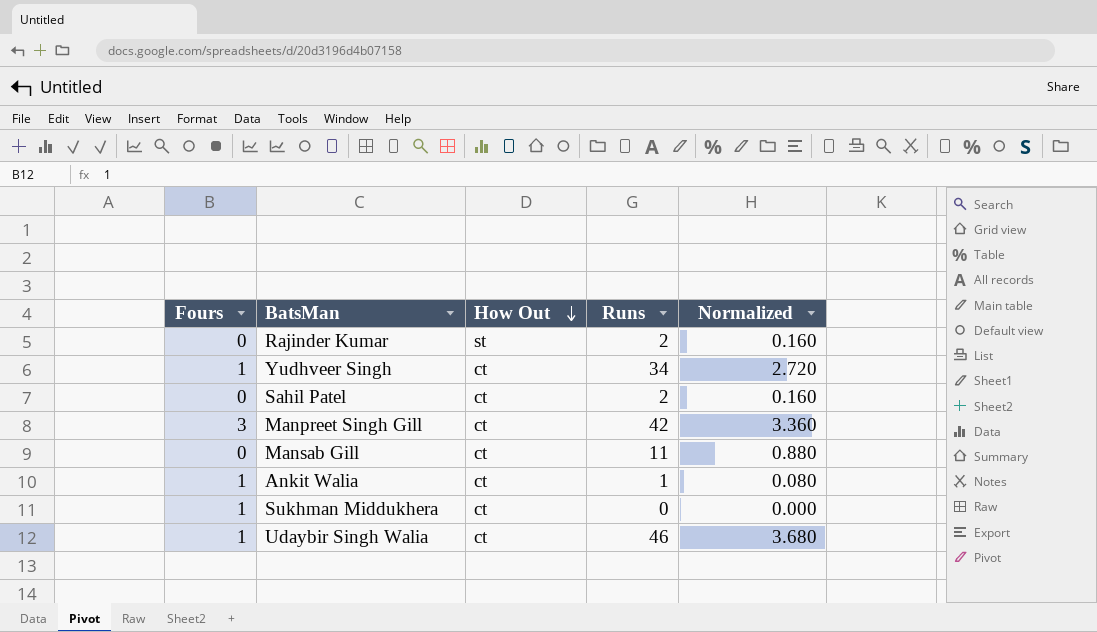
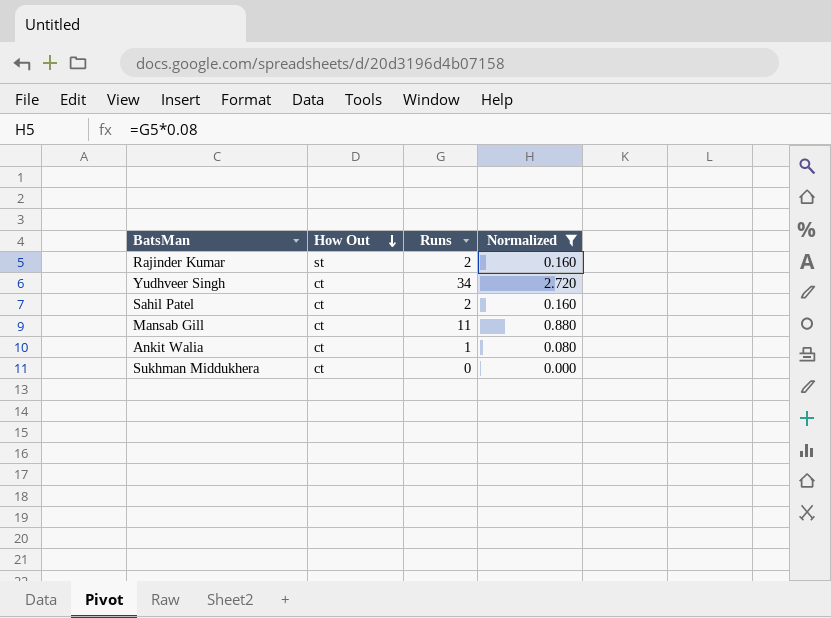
filter: none -> Normalized <= 2.720
column Fours | position: 1 -> none

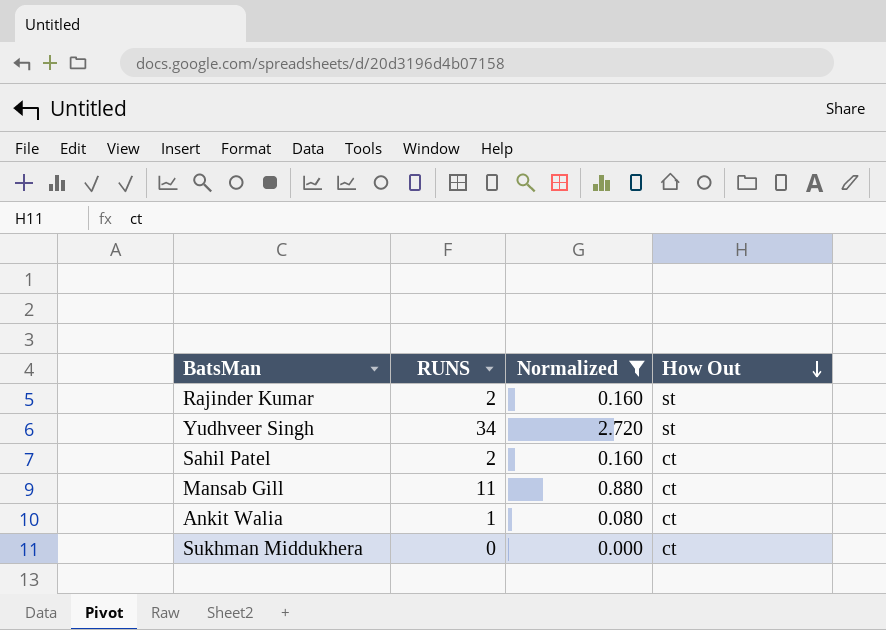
column name: Runs -> RUNS
column How Out | position: 2 -> 4
Yudhveer Singh | How Out: ct -> st

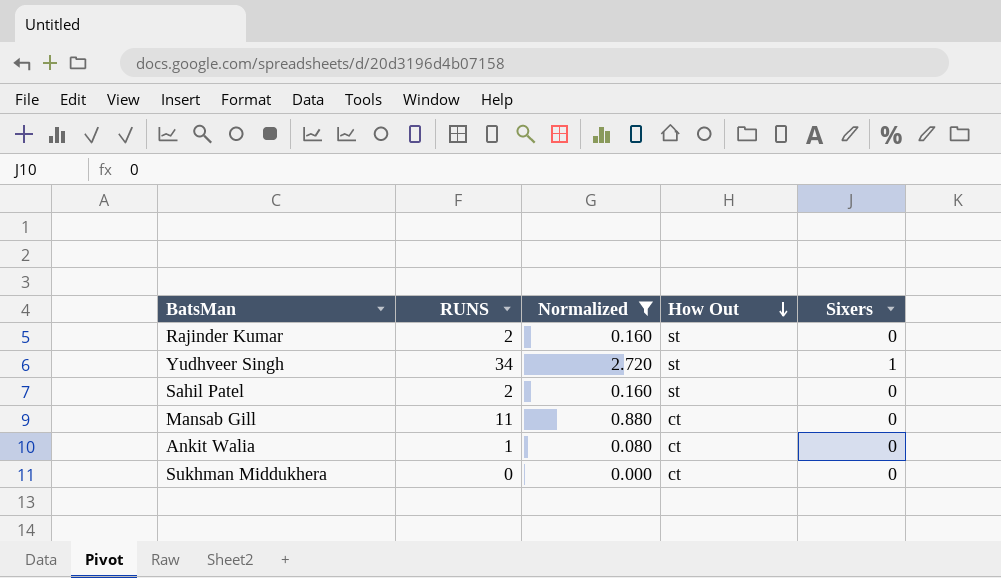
column Sixers | position: none -> 5
Sahil Patel | How Out: ct -> st

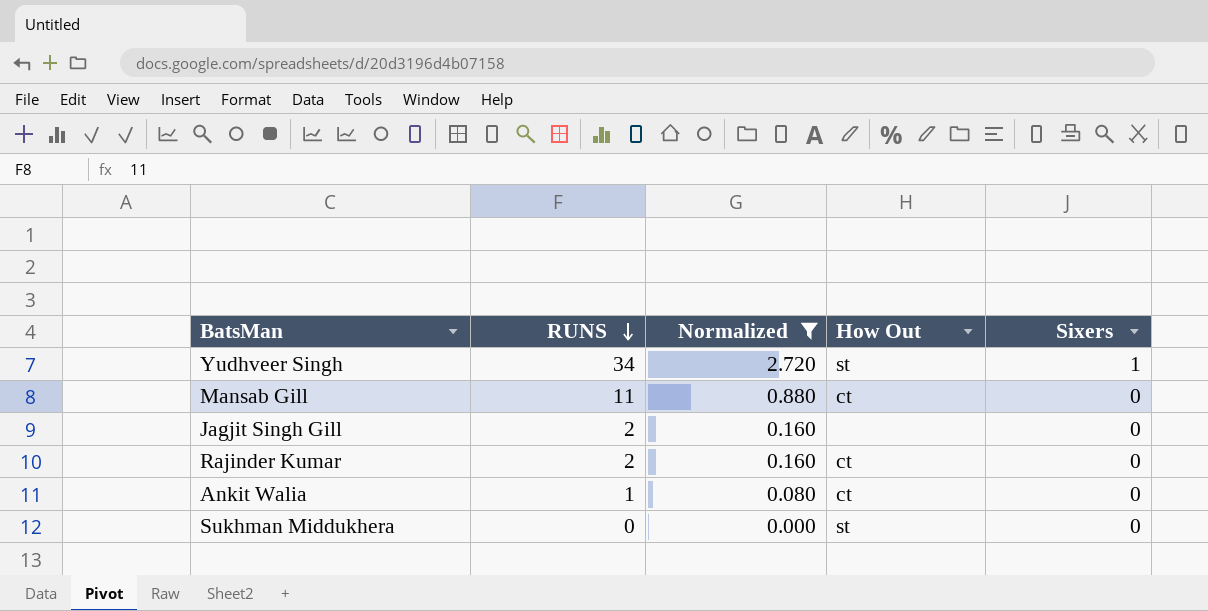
row order: How Out descending -> RUNS descending
row Sahil Patel: 2 | 0.160 | st | 0 -> none
row Jagjit Singh Gill: none -> 2 | 0.160 | none | 0
Rajinder Kumar | How Out: st -> ct
Sukhman Middukhera | How Out: ct -> st

